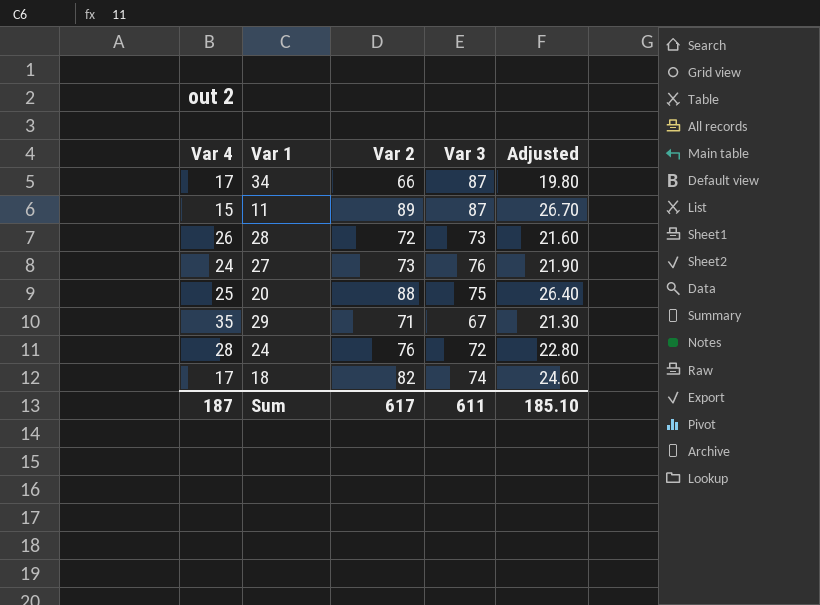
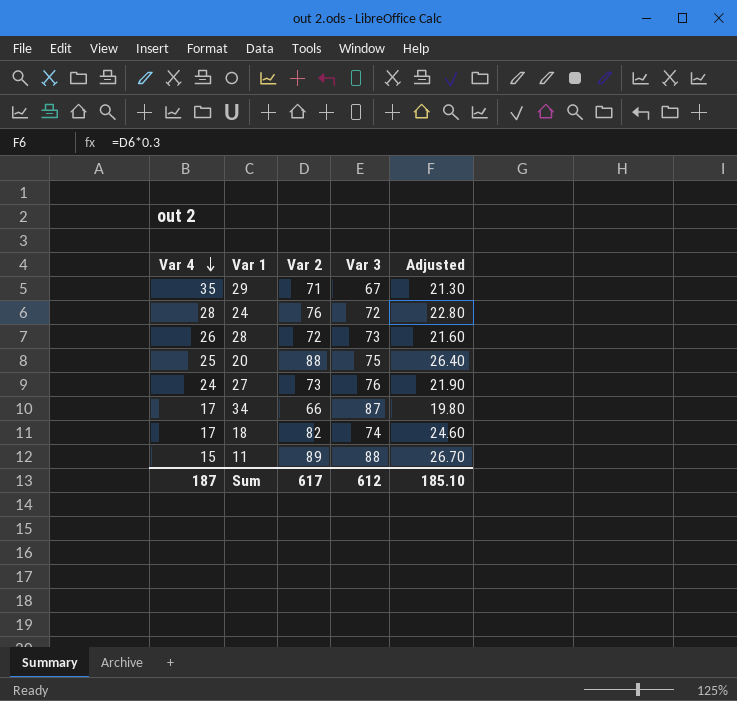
row order: none -> Var 4 descending
11 | Var 3: 87 -> 88
Sum | Var 3: 611 -> 612

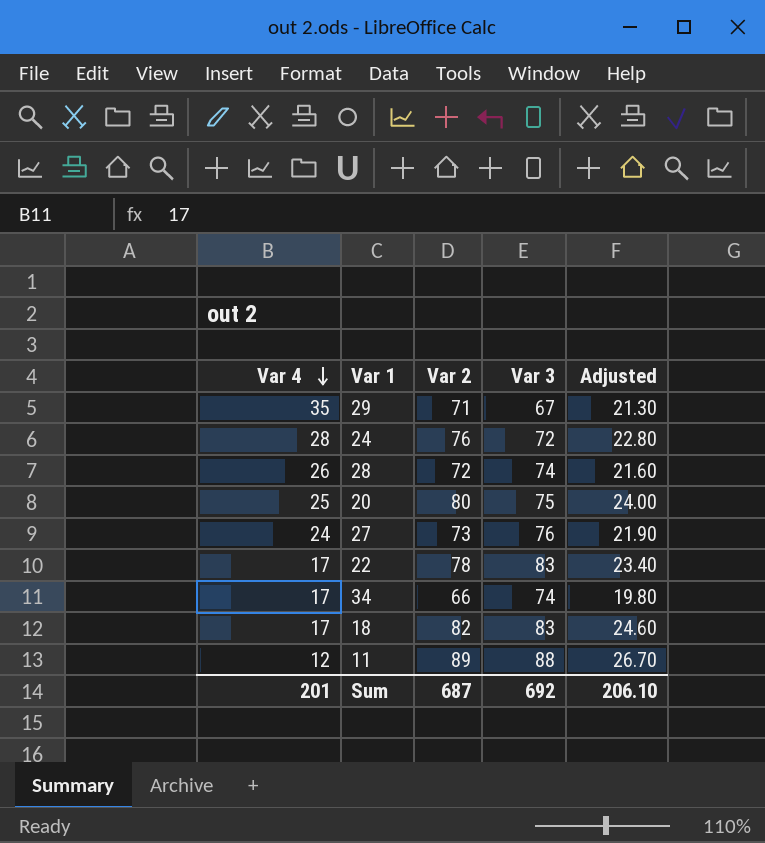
28 | Var 3: 73 -> 74
20 | Var 2: 88 -> 80
20 | Adjusted: 26.40 -> 24.00
row 22: none -> 17 | 78 | 83 | 23.40
34 | Var 3: 87 -> 74
18 | Var 3: 74 -> 83
11 | Var 4: 15 -> 12
Sum | Var 4: 187 -> 201
Sum | Var 2: 617 -> 687
Sum | Var 3: 612 -> 692
Sum | Adjusted: 185.10 -> 206.10

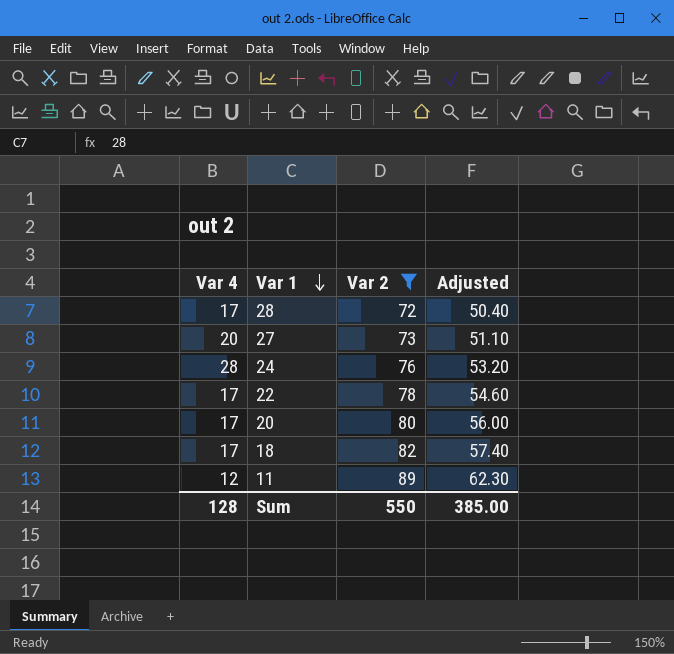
filter: none -> Var 2 >= 72
row order: Var 4 descending -> Var 1 descending
column Var 3 | position: 4 -> none
column Adjusted | formula: [Var 2] * 0.3 -> [Var 2] * 0.7
28 | Var 4: 26 -> 17
27 | Var 4: 24 -> 20
20 | Var 4: 25 -> 17
Sum | Var 4: 201 -> 128
Sum | Var 2: 687 -> 550
Sum | Adjusted: 206.10 -> 385.00

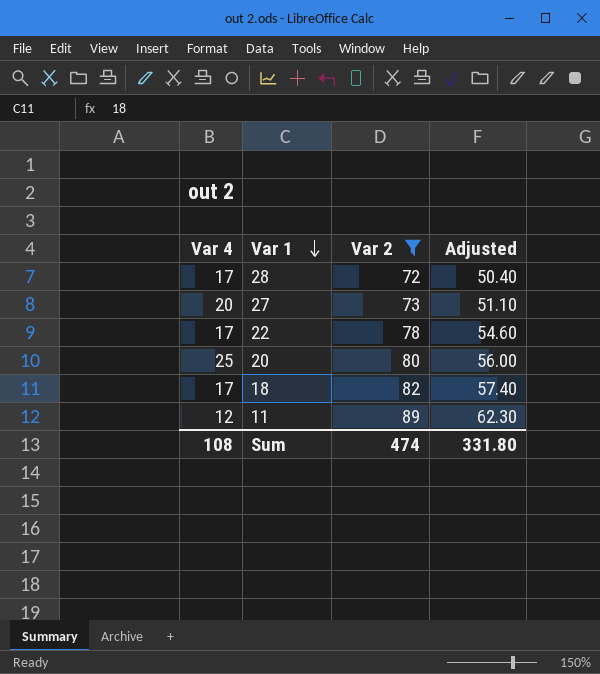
row 24: 28 | 76 | 53.20 -> none
20 | Var 4: 17 -> 25
Sum | Var 4: 128 -> 108
Sum | Var 2: 550 -> 474
Sum | Adjusted: 385.00 -> 331.80

